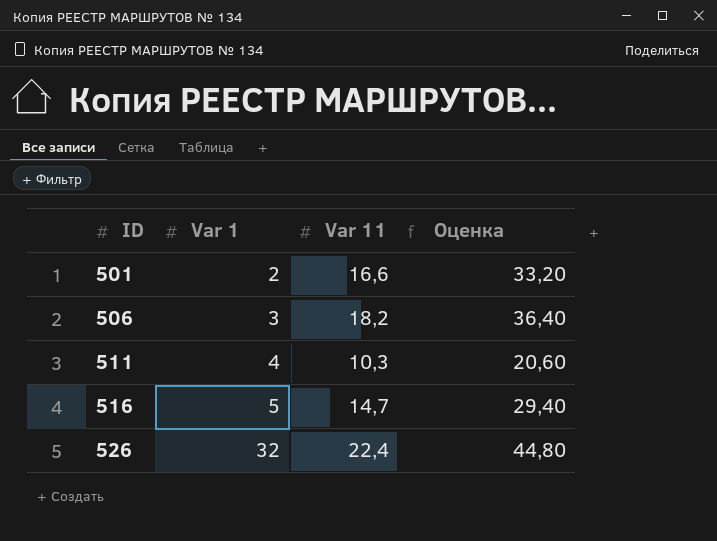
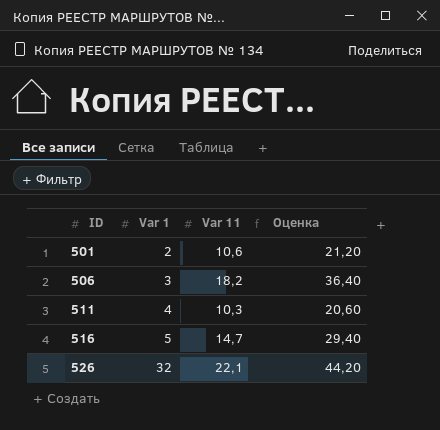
501 | Var 11: 16,6 -> 10,6
501 | Оценка: 33,20 -> 21,20
526 | Var 11: 22,4 -> 22,1
526 | Оценка: 44,80 -> 44,20

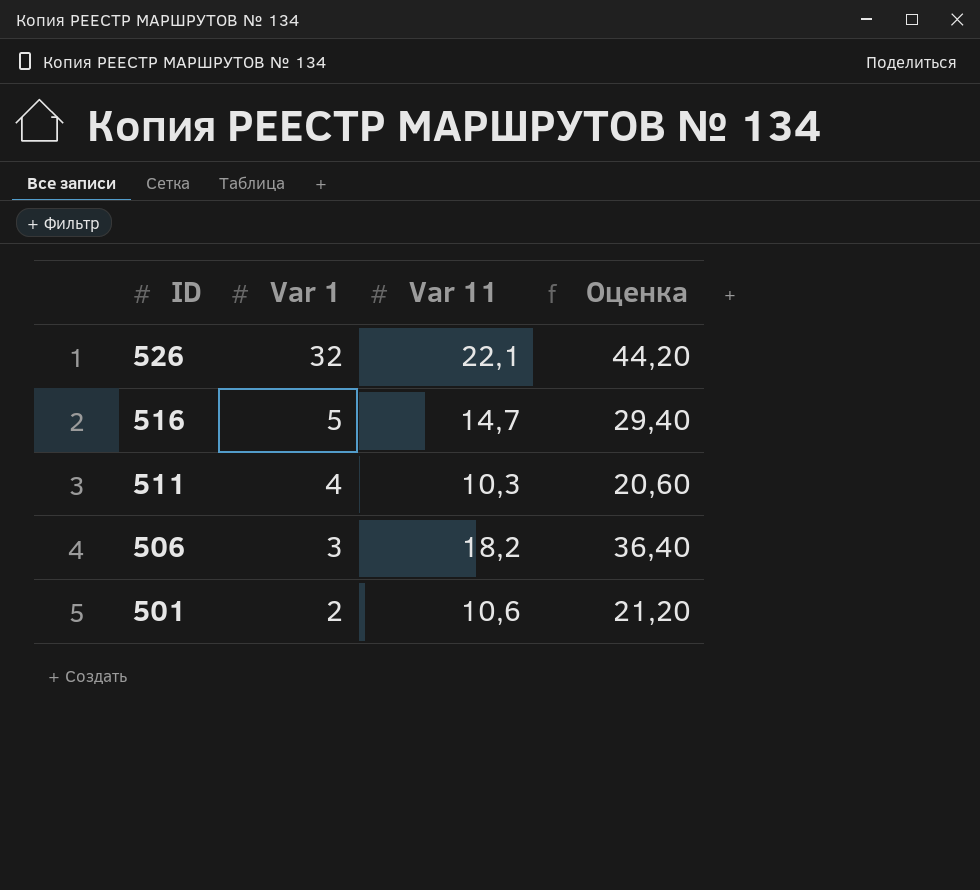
row order: ID ascending -> ID descending

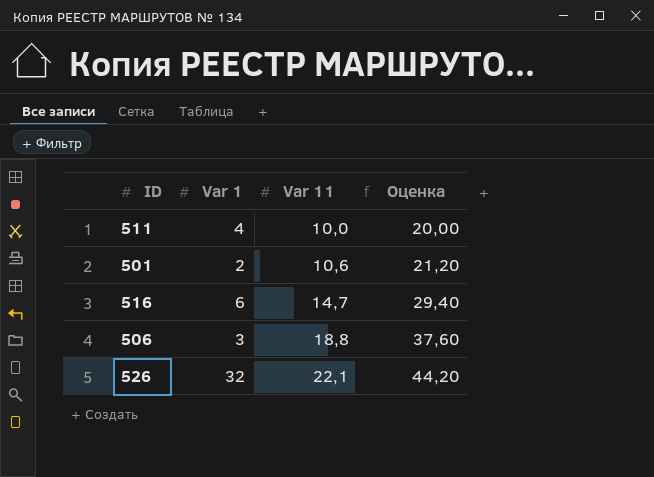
row order: ID descending -> Var 11 ascending
511 | Var 11: 10,3 -> 10,0
511 | Оценка: 20,60 -> 20,00
516 | Var 1: 5 -> 6
506 | Var 11: 18,2 -> 18,8
506 | Оценка: 36,40 -> 37,60

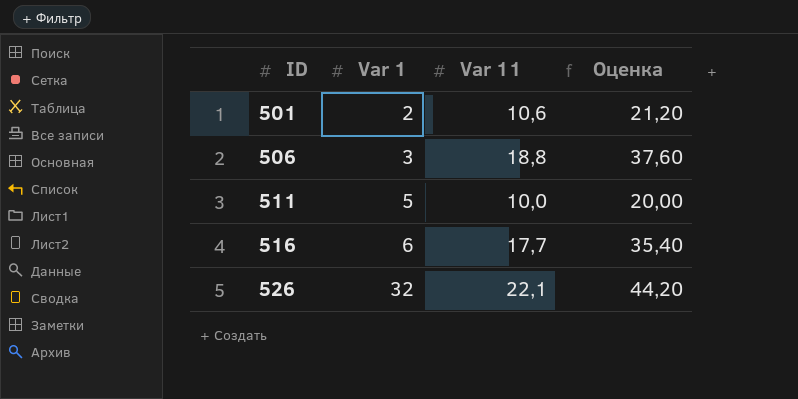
row order: Var 11 ascending -> ID ascending
511 | Var 1: 4 -> 5
516 | Var 11: 14,7 -> 17,7
516 | Оценка: 29,40 -> 35,40

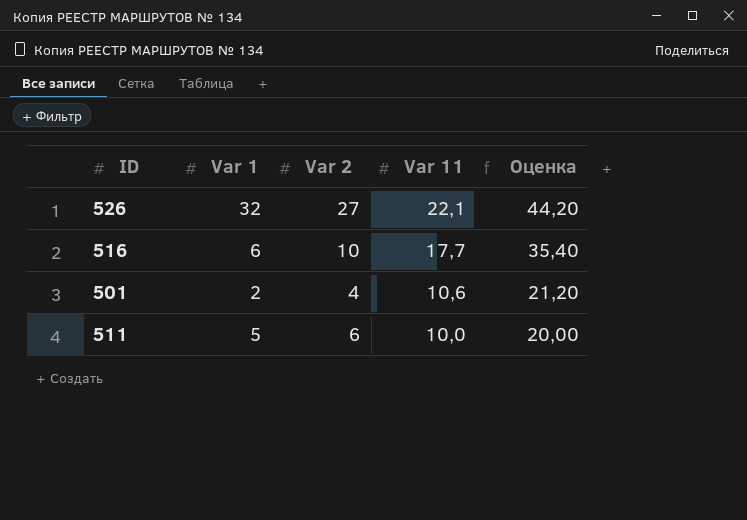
row order: ID ascending -> Var 11 descending
column Var 2 | position: none -> 3
row 506: 3 | 18,8 | 37,60 -> none

